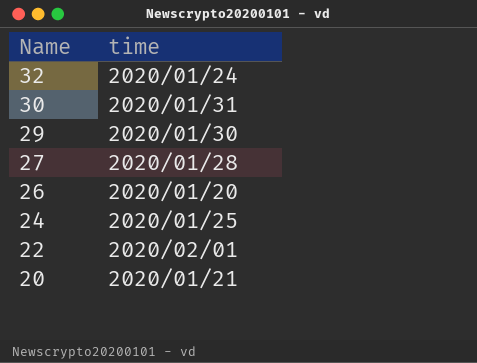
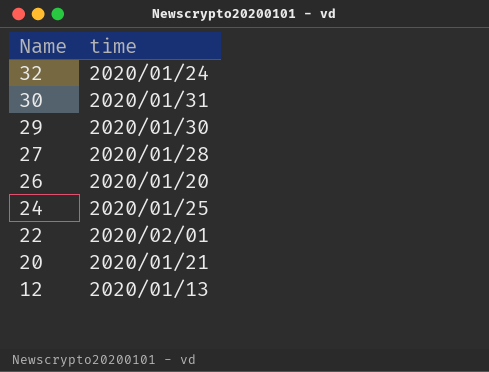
row 12: none -> 2020/01/13

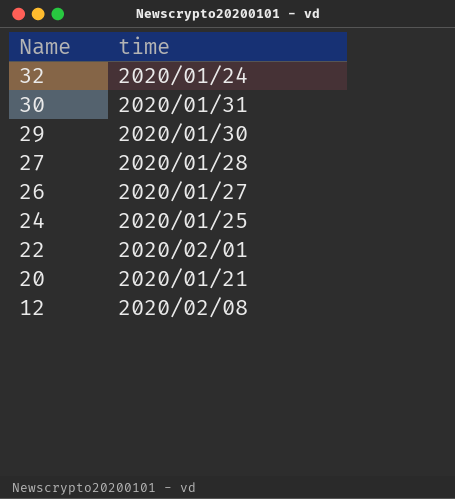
26 | time: 2020/01/20 -> 2020/01/27
12 | time: 2020/01/13 -> 2020/02/08

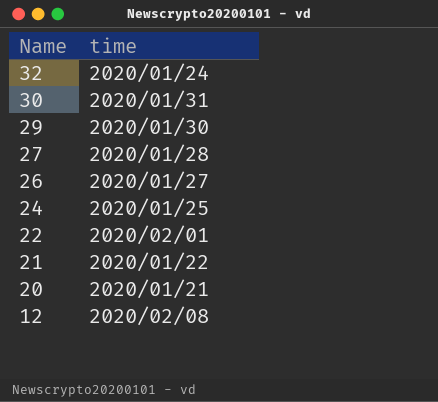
row 21: none -> 2020/01/22

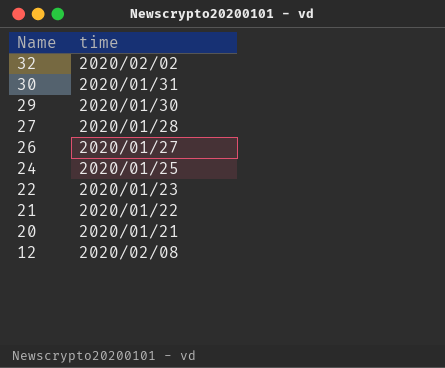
32 | time: 2020/01/24 -> 2020/02/02
22 | time: 2020/02/01 -> 2020/01/23

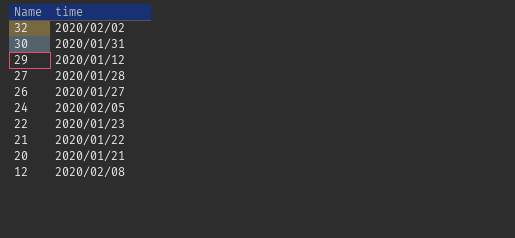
29 | time: 2020/01/30 -> 2020/01/12
24 | time: 2020/01/25 -> 2020/02/05

